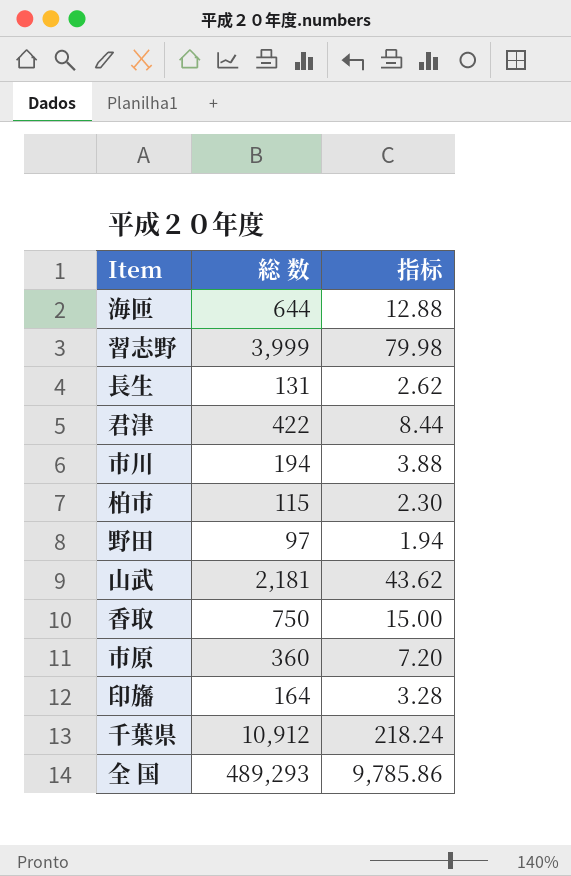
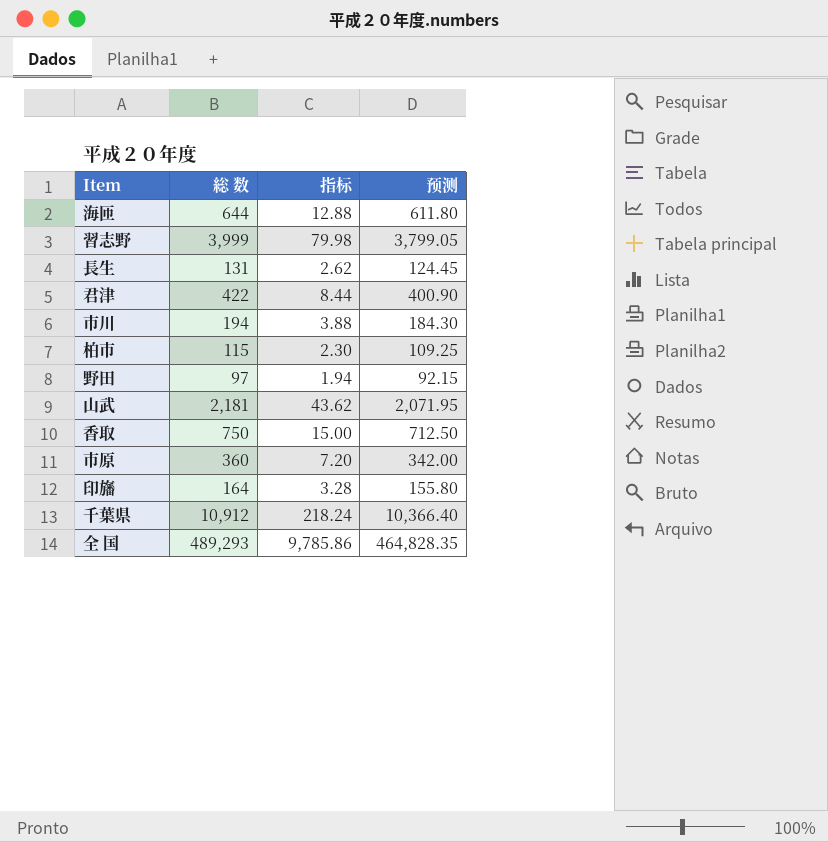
column 预测 | formula: none -> [総 数] * 0.95

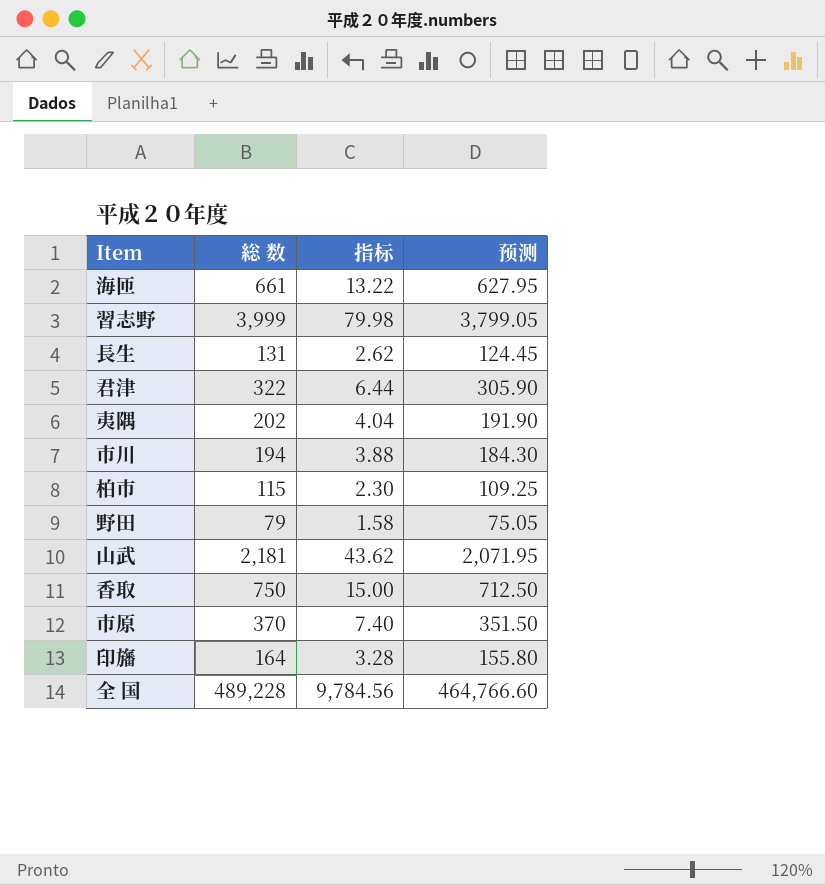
row 千葉県: 10,912 | 218.24 | 10,366.40 -> none
海匝 | 総 数: 644 -> 661
海匝 | 指标: 12.88 -> 13.22
海匝 | 预测: 611.80 -> 627.95
君津 | 総 数: 422 -> 322
君津 | 指标: 8.44 -> 6.44
君津 | 预测: 400.90 -> 305.90
row 夷隅: none -> 202 | 4.04 | 191.90
野田 | 総 数: 97 -> 79
野田 | 指标: 1.94 -> 1.58
野田 | 预测: 92.15 -> 75.05
市原 | 総 数: 360 -> 370
市原 | 指标: 7.20 -> 7.40
市原 | 预测: 342.00 -> 351.50
全 国 | 総 数: 489,293 -> 489,228
全 国 | 指标: 9,785.86 -> 9,784.56
全 国 | 预测: 464,828.35 -> 464,766.60

